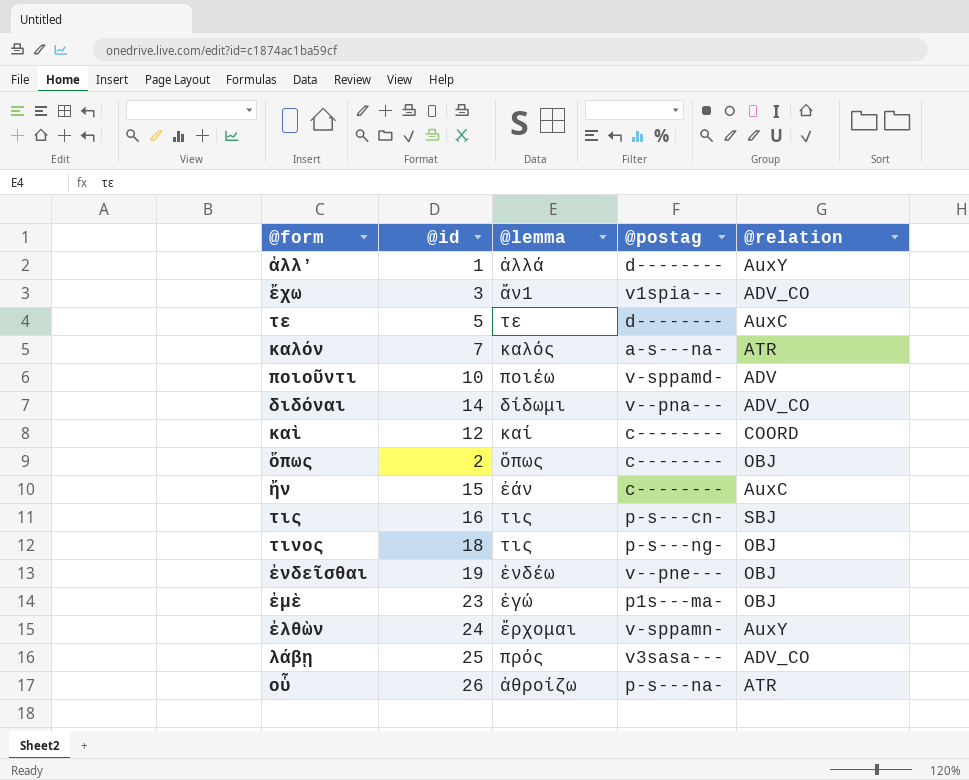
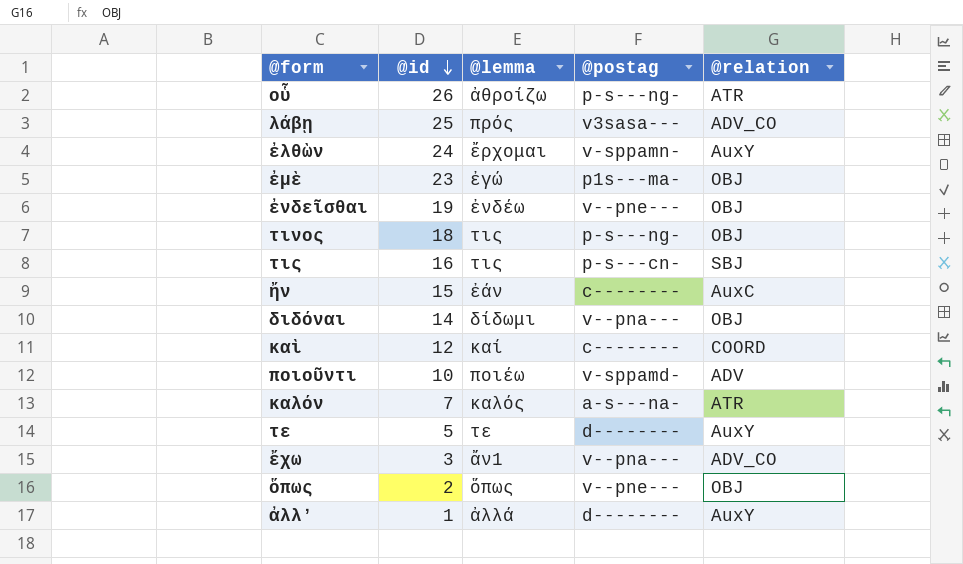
row order: none -> @id descending
οὗ | @postag: p-s---na- -> p-s---ng-
διδόναι | @relation: ADV_CO -> OBJ
τε | @relation: AuxC -> AuxY
ἔχω | @postag: v1spia--- -> v--pna---
ὅπως | @postag: c-------- -> v--pne---

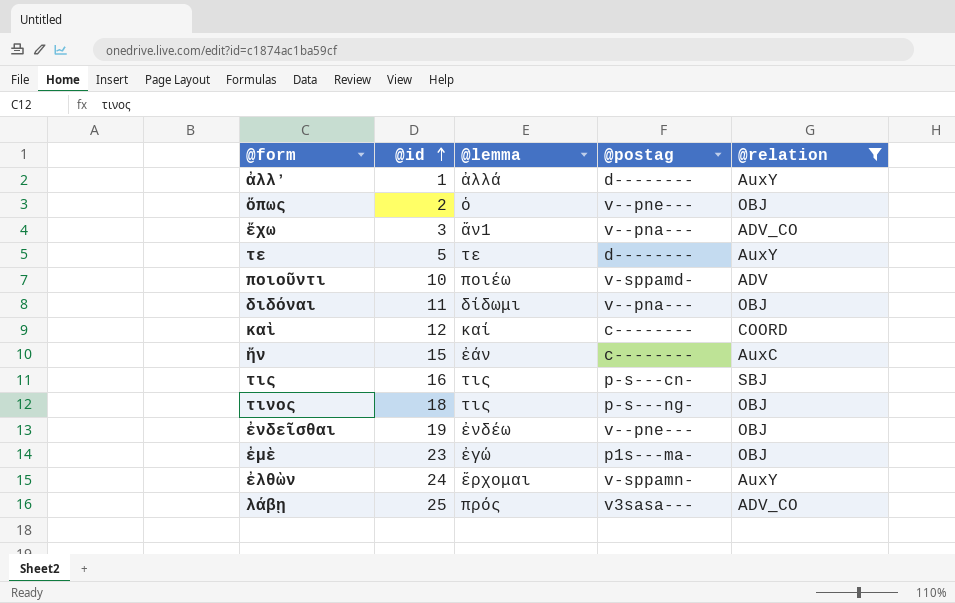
filter: none -> @relation != ATR
row order: @id descending -> @id ascending
ὅπως | @lemma: ὅπως -> ὁ
διδόναι | @id: 14 -> 11

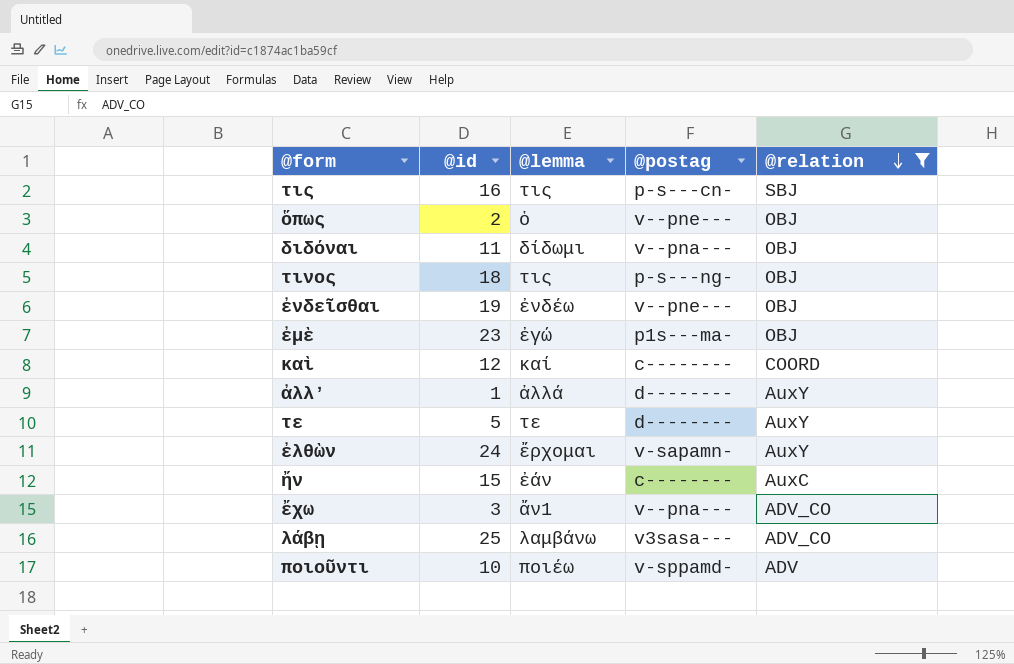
row order: @id ascending -> @relation descending
ἐλθὼν | @postag: v-sppamn- -> v-sapamn-
λάβῃ | @lemma: πρός -> λαμβάνω

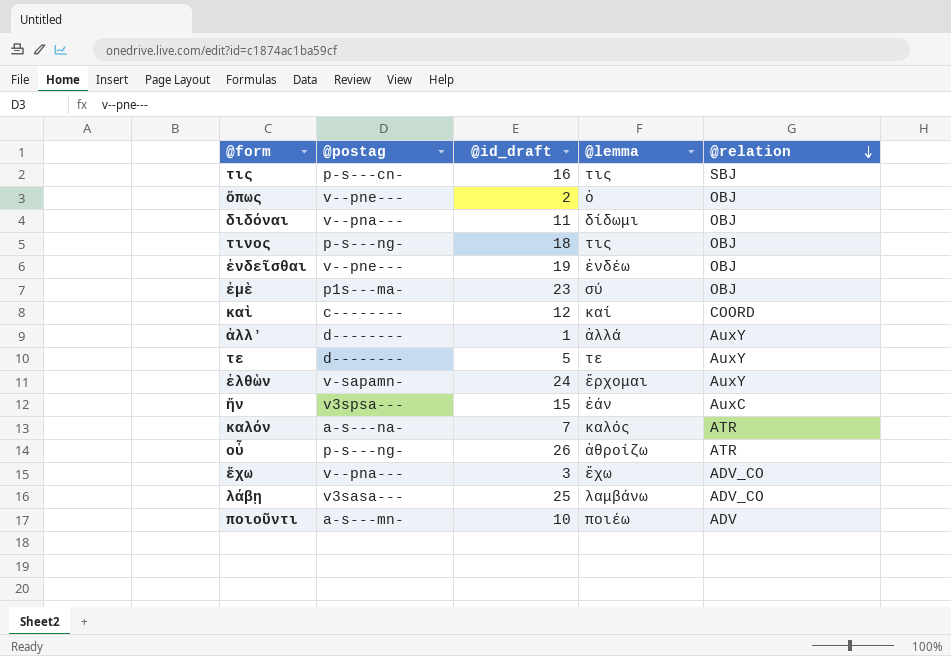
filter: @relation != ATR -> none
column @postag | position: 4 -> 2
column name: @id -> @id_draft
ἐμὲ | @lemma: ἐγώ -> σύ
ἤν | @postag: c-------- -> v3spsa---
ἔχω | @lemma: ἄν1 -> ἔχω
ποιοῦντι | @postag: v-sppamd- -> a-s---mn-

